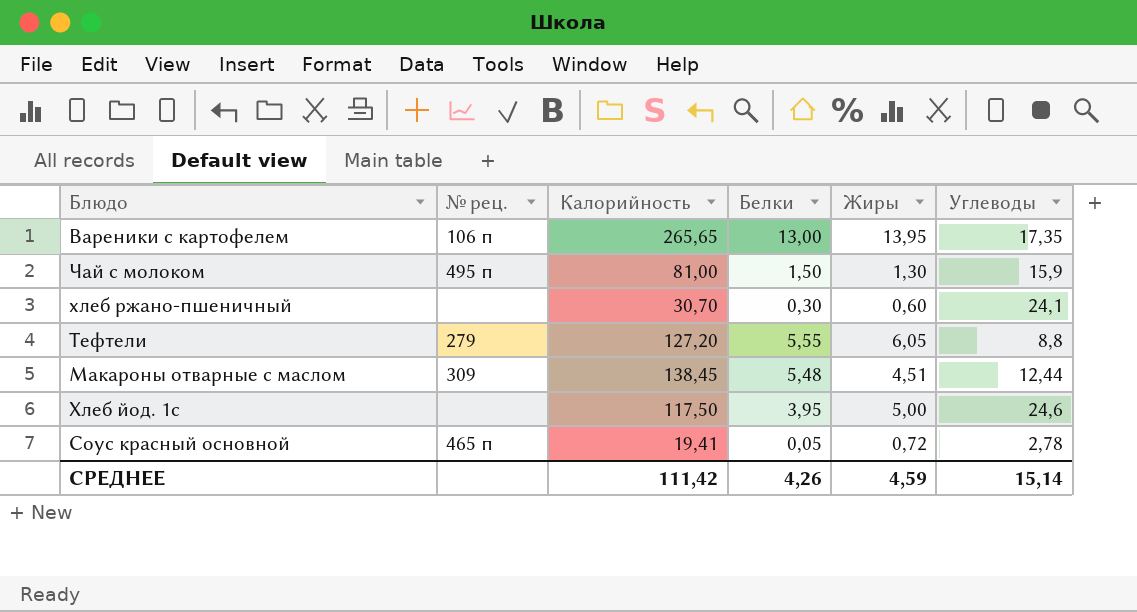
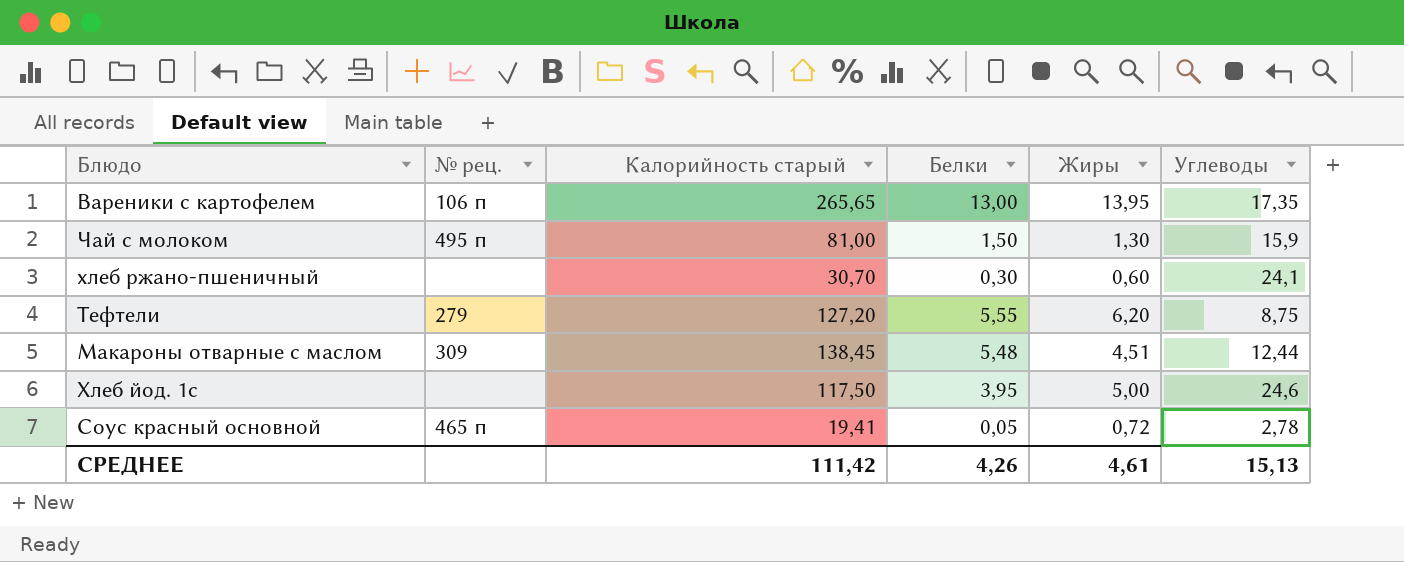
column name: Калорийность -> Калорийность старый
Тефтели | Жиры: 6,05 -> 6,20
Тефтели | Углеводы: 8,8 -> 8,75
СРЕДНЕЕ | Жиры: 4,59 -> 4,61
СРЕДНЕЕ | Углеводы: 15,14 -> 15,13

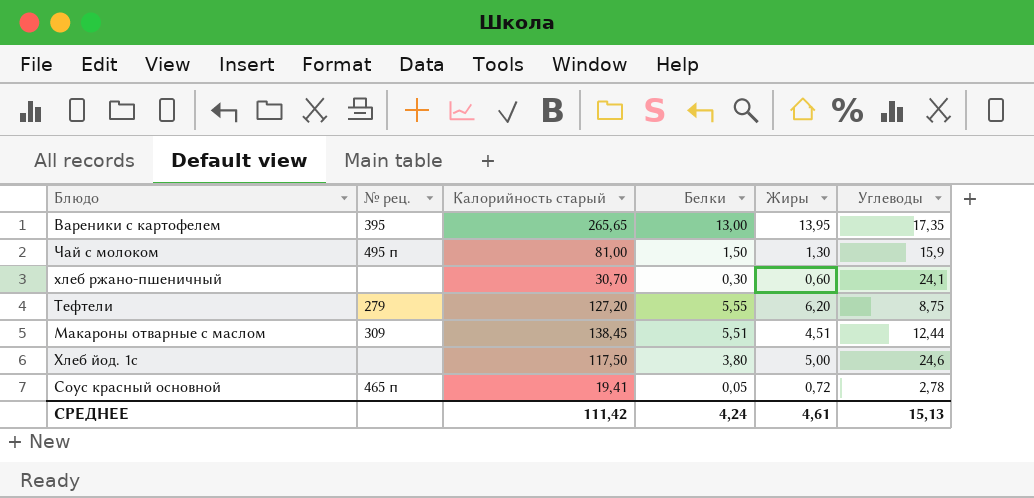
Вареники с картофелем | № рец.: 106 п -> 395
Макароны отварные с маслом | Белки: 5,48 -> 5,51
Хлеб йод. 1с | Белки: 3,95 -> 3,80
СРЕДНЕЕ | Белки: 4,26 -> 4,24

